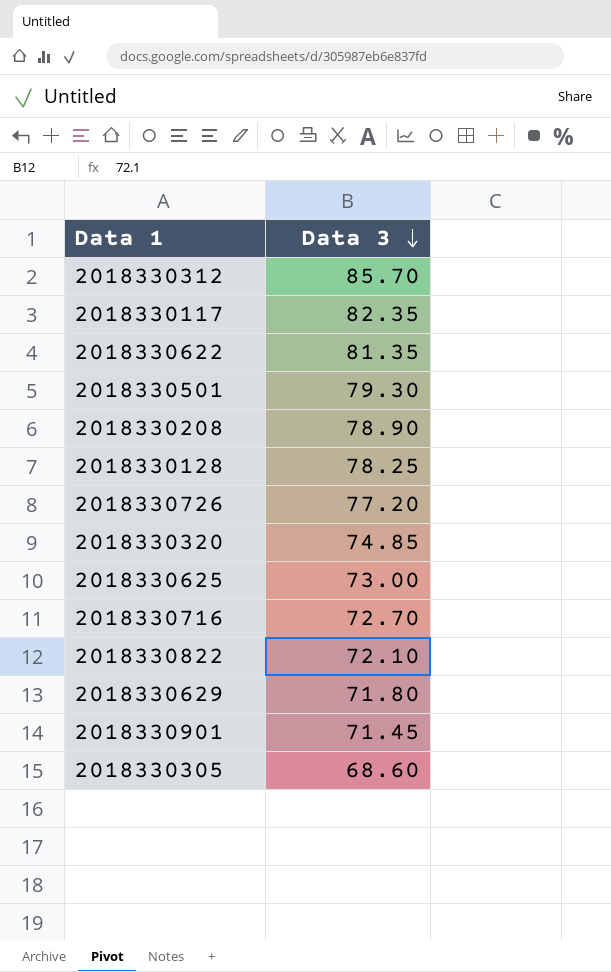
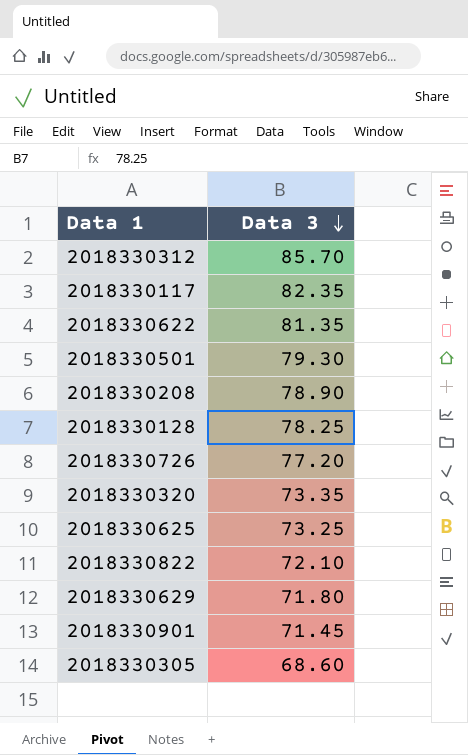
row 2018330716: 72.70 -> none
2018330320 | Data 3: 74.85 -> 73.35
2018330625 | Data 3: 73.00 -> 73.25

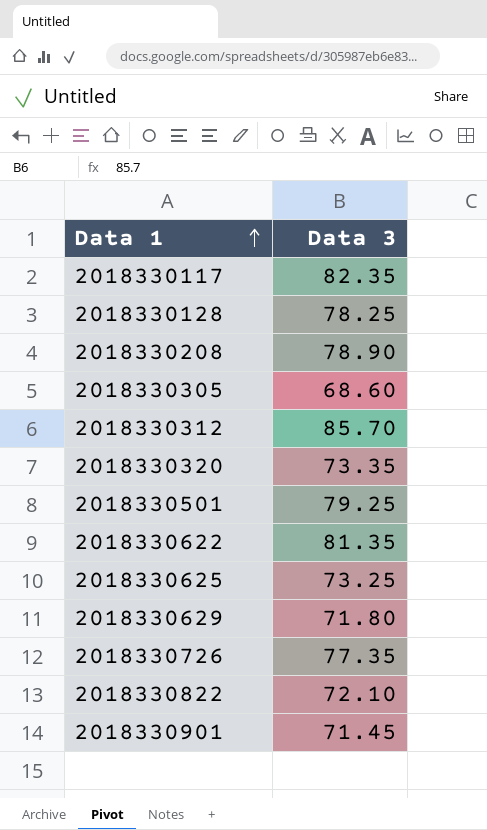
row order: Data 3 descending -> Data 1 ascending
2018330501 | Data 3: 79.30 -> 79.25
2018330726 | Data 3: 77.20 -> 77.35

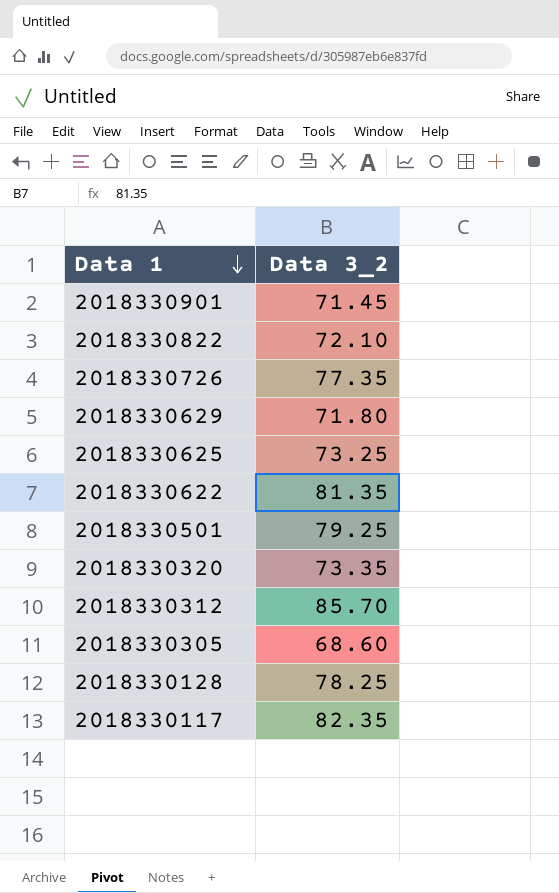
row order: Data 1 ascending -> Data 1 descending
column name: Data 3 -> Data 3_2
row 2018330208: 78.90 -> none

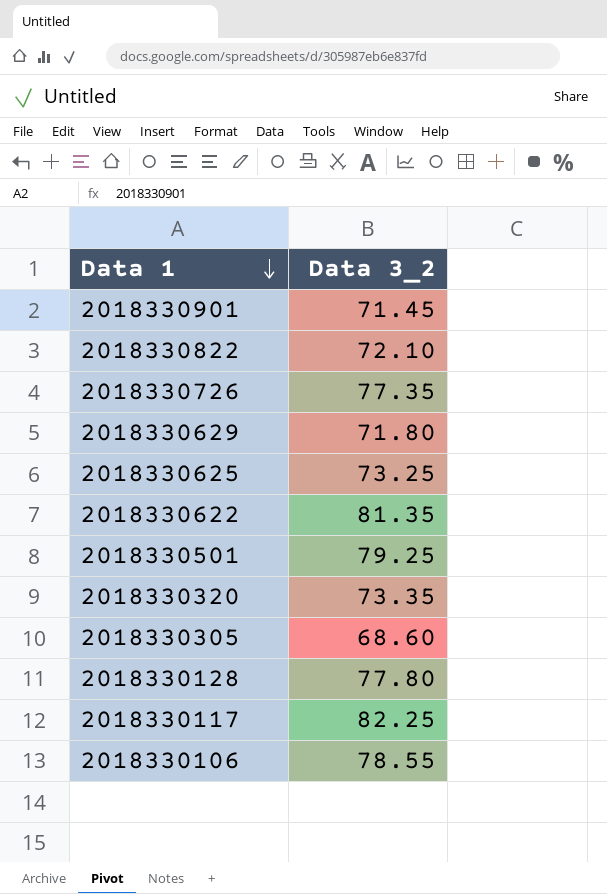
row 2018330312: 85.70 -> none
2018330128 | Data 3_2: 78.25 -> 77.80
2018330117 | Data 3_2: 82.35 -> 82.25
row 2018330106: none -> 78.55

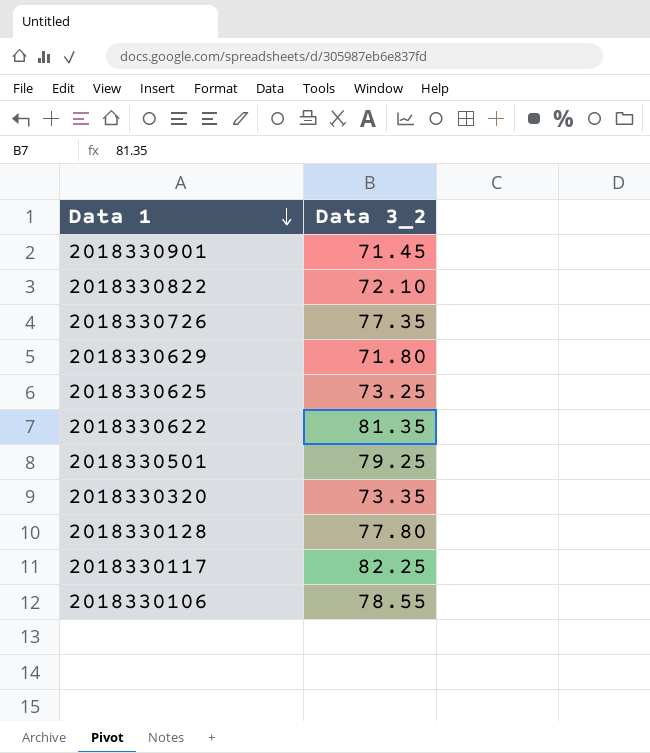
row 2018330305: 68.60 -> none

